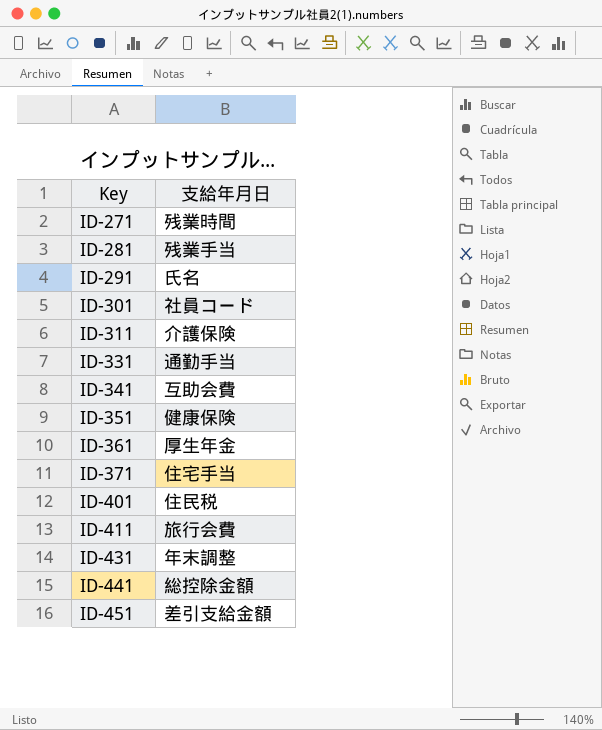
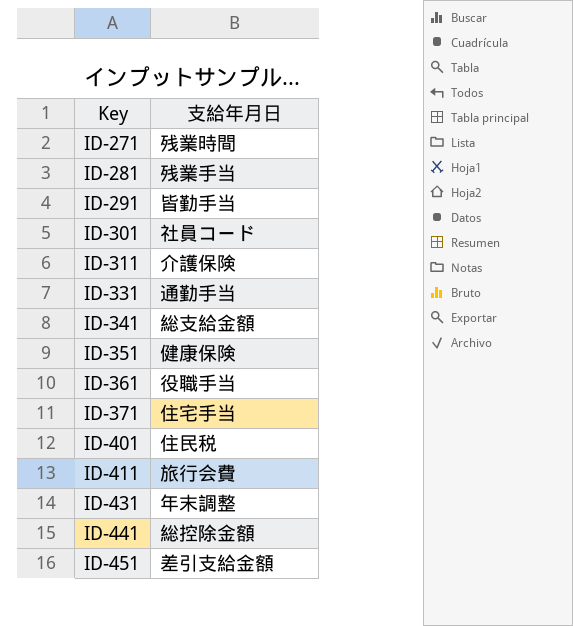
ID-291 | 支給年月日: 氏名 -> 皆勤手当
ID-341 | 支給年月日: 互助会費 -> 総支給金額
ID-361 | 支給年月日: 厚生年金 -> 役職手当

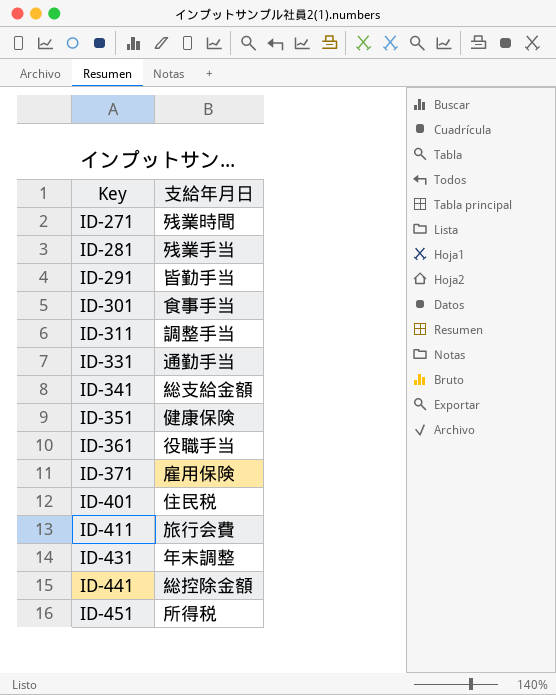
ID-301 | 支給年月日: 社員コード -> 食事手当
ID-311 | 支給年月日: 介護保険 -> 調整手当
ID-371 | 支給年月日: 住宅手当 -> 雇用保険
ID-451 | 支給年月日: 差引支給金額 -> 所得税

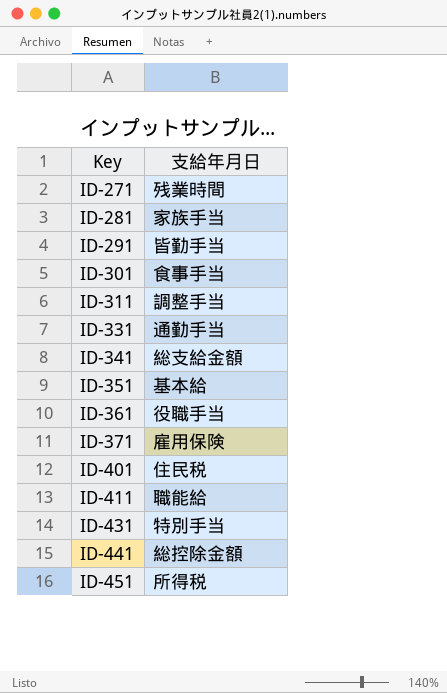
ID-281 | 支給年月日: 残業手当 -> 家族手当
ID-351 | 支給年月日: 健康保険 -> 基本給
ID-411 | 支給年月日: 旅行会費 -> 職能給
ID-431 | 支給年月日: 年末調整 -> 特別手当

